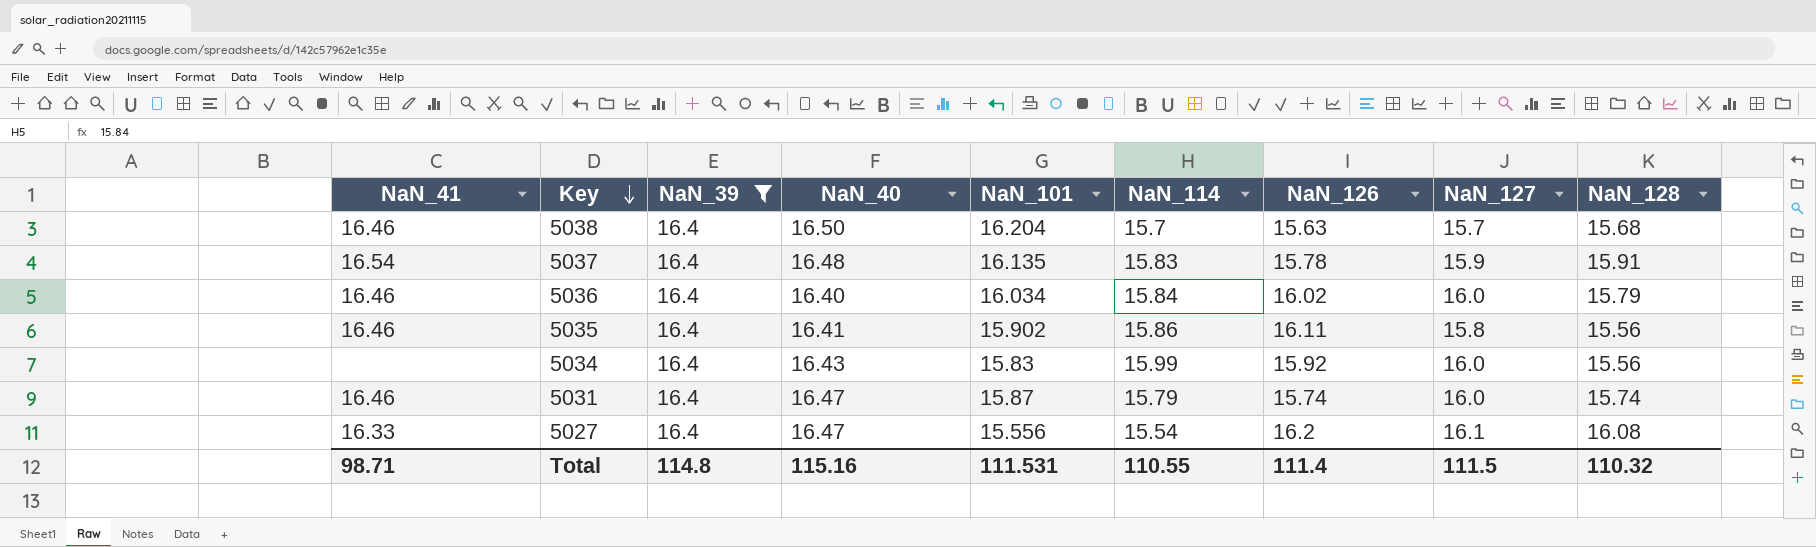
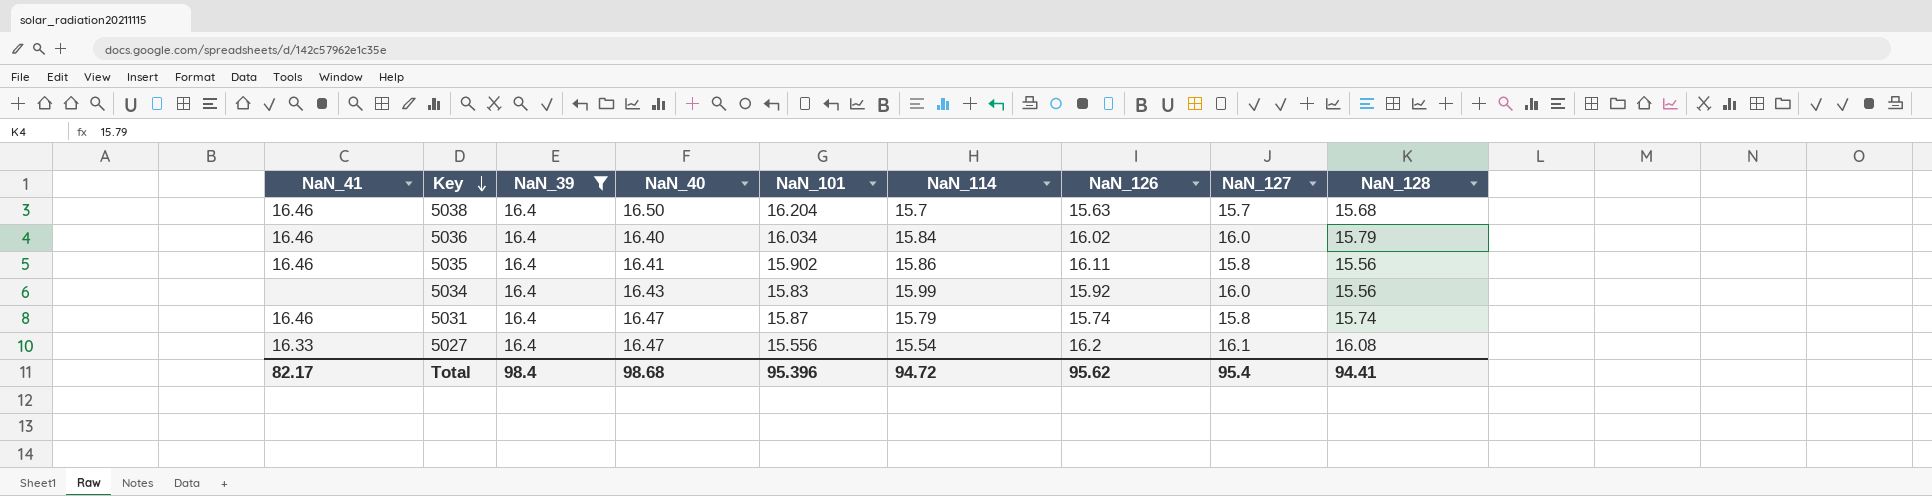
row 5037: 16.54 | 16.4 | 16.48 | 16.135 | 15.83 | 15.78 | 15.9 | 15.91 -> none
5031 | NaN_127: 16.0 -> 15.8
Total | NaN_41: 98.71 -> 82.17
Total | NaN_39: 114.8 -> 98.4
Total | NaN_40: 115.16 -> 98.68
Total | NaN_101: 111.531 -> 95.396
Total | NaN_114: 110.55 -> 94.72
Total | NaN_126: 111.4 -> 95.62
Total | NaN_127: 111.5 -> 95.4
Total | NaN_128: 110.32 -> 94.41

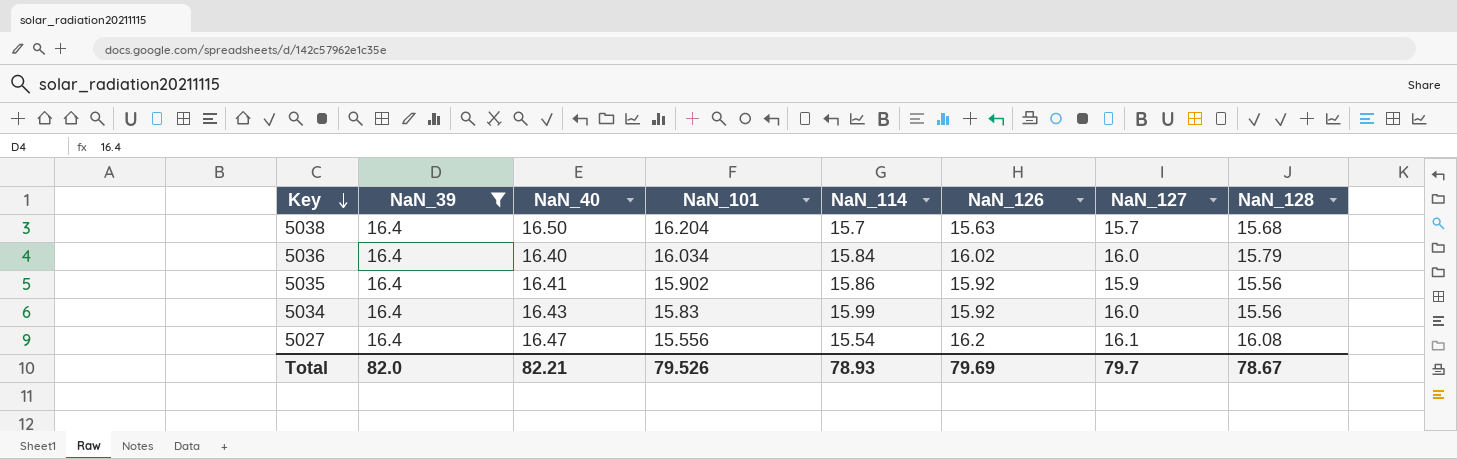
column NaN_41 | position: 1 -> none
row 5031: 16.46 | 16.4 | 16.47 | 15.87 | 15.79 | 15.74 | 15.8 | 15.74 -> none
5035 | NaN_126: 16.11 -> 15.92
5035 | NaN_127: 15.8 -> 15.9
Total | NaN_39: 98.4 -> 82.0
Total | NaN_40: 98.68 -> 82.21
Total | NaN_101: 95.396 -> 79.526
Total | NaN_114: 94.72 -> 78.93
Total | NaN_126: 95.62 -> 79.69
Total | NaN_127: 95.4 -> 79.7
Total | NaN_128: 94.41 -> 78.67

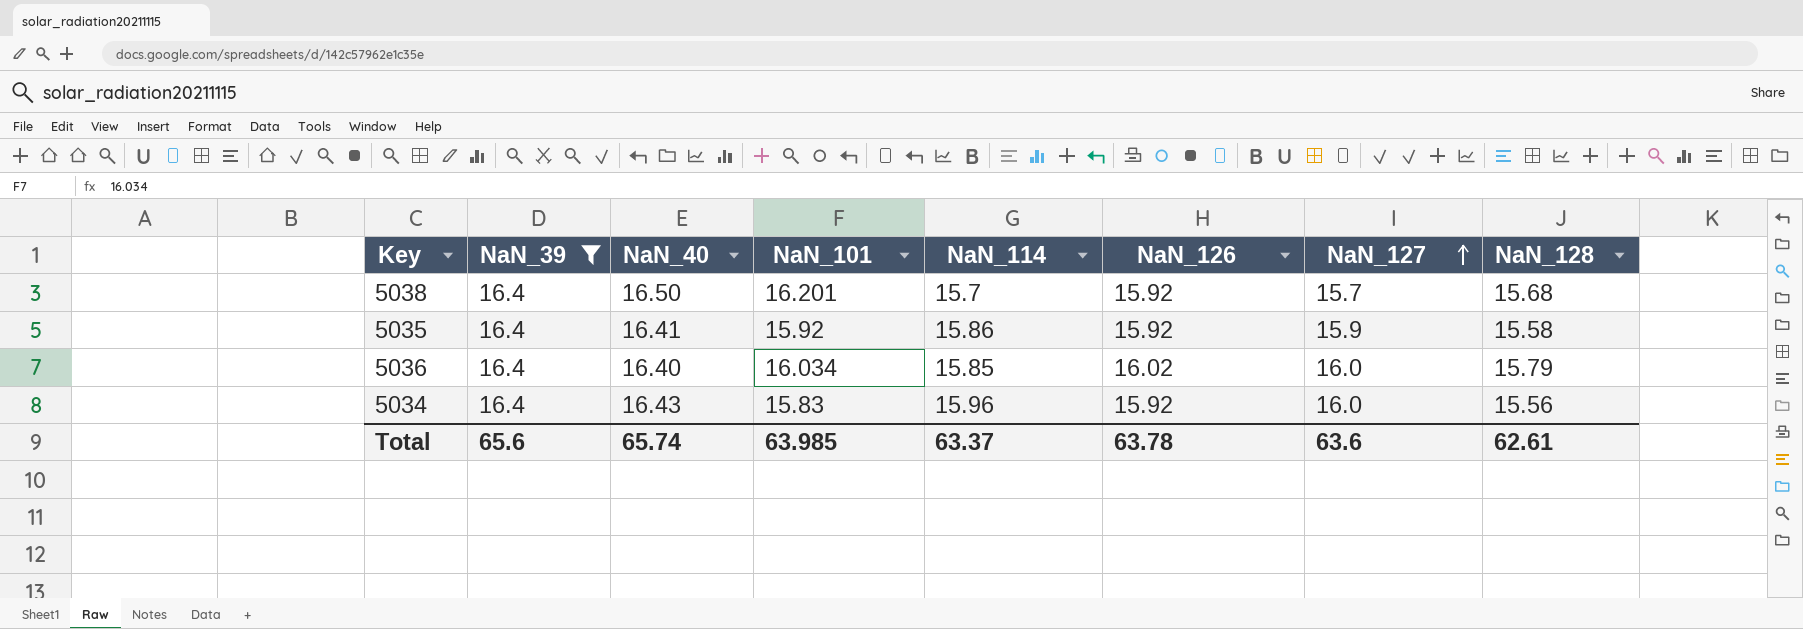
row order: Key descending -> NaN_127 ascending
row 5027: 16.4 | 16.47 | 15.556 | 15.54 | 16.2 | 16.1 | 16.08 -> none
5038 | NaN_101: 16.204 -> 16.201
5038 | NaN_126: 15.63 -> 15.92
5035 | NaN_101: 15.902 -> 15.92
5035 | NaN_128: 15.56 -> 15.58
5036 | NaN_114: 15.84 -> 15.85
5034 | NaN_114: 15.99 -> 15.96
Total | NaN_39: 82.0 -> 65.6
Total | NaN_40: 82.21 -> 65.74
Total | NaN_101: 79.526 -> 63.985
Total | NaN_114: 78.93 -> 63.37
Total | NaN_126: 79.69 -> 63.78
Total | NaN_127: 79.7 -> 63.6
Total | NaN_128: 78.67 -> 62.61

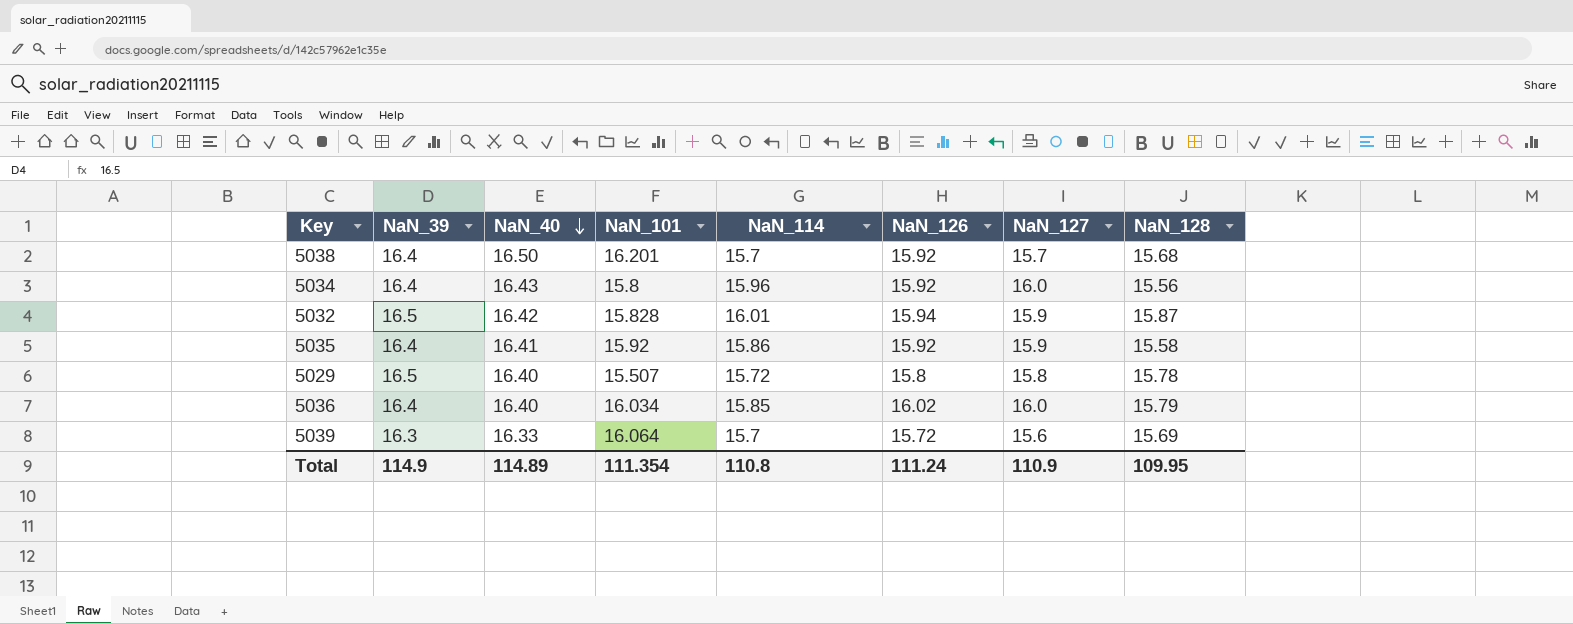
filter: NaN_39 = 16.4 -> none
row order: NaN_127 ascending -> NaN_40 descending
5034 | NaN_101: 15.83 -> 15.8
Total | NaN_39: 65.6 -> 114.9
Total | NaN_40: 65.74 -> 114.89
Total | NaN_101: 63.985 -> 111.354
Total | NaN_114: 63.37 -> 110.8
Total | NaN_126: 63.78 -> 111.24
Total | NaN_127: 63.6 -> 110.9
Total | NaN_128: 62.61 -> 109.95

